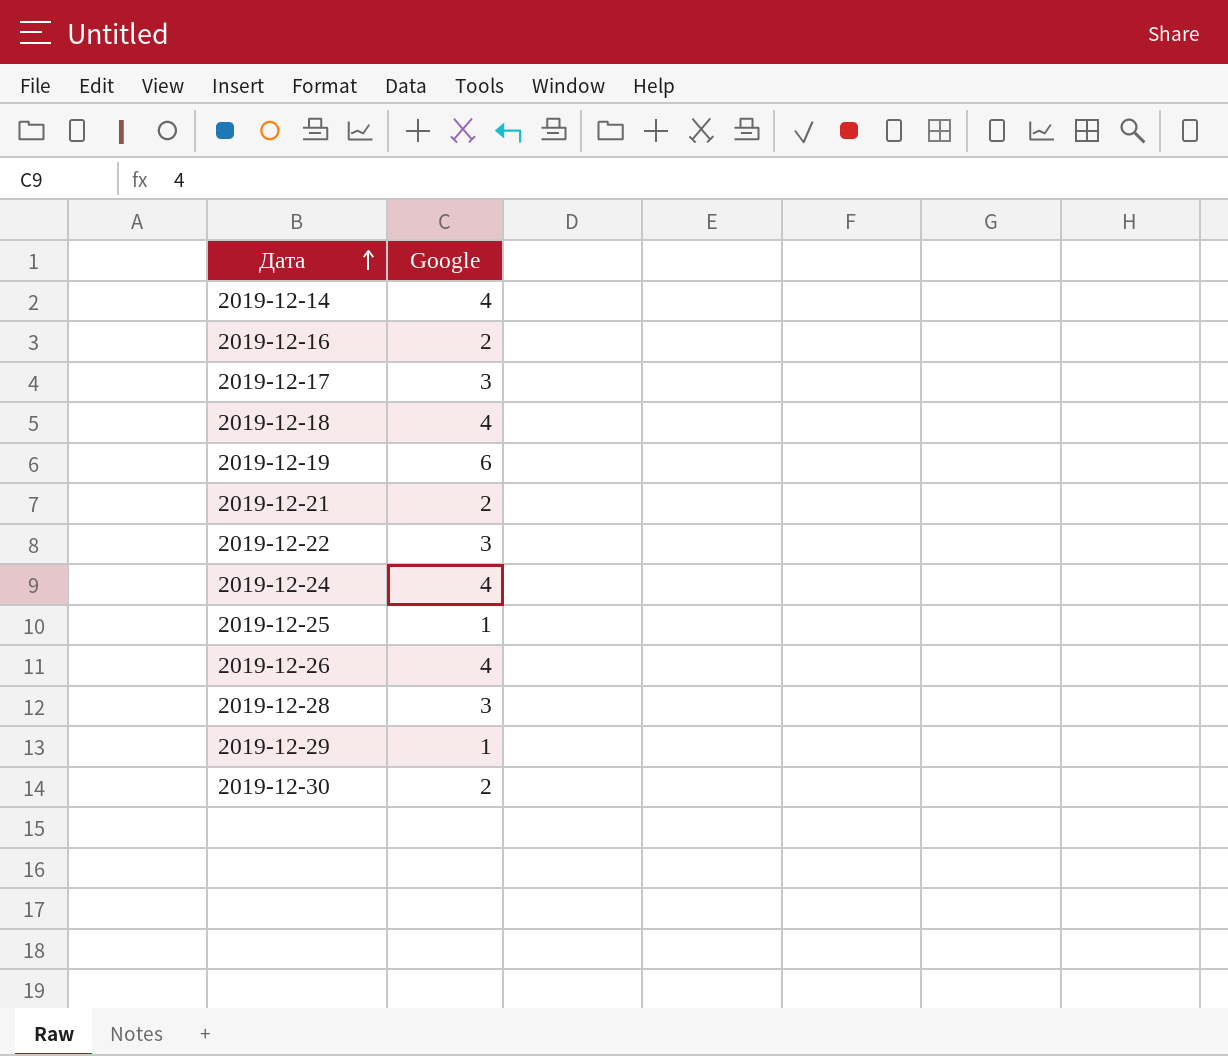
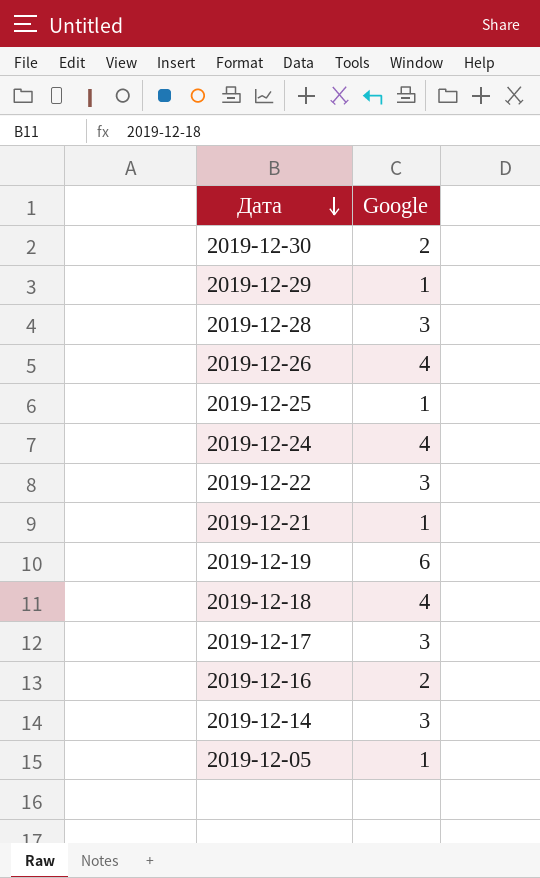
row order: Дата ascending -> Дата descending
2019-12-21 | Google: 2 -> 1
2019-12-14 | Google: 4 -> 3
row 2019-12-05: none -> 1

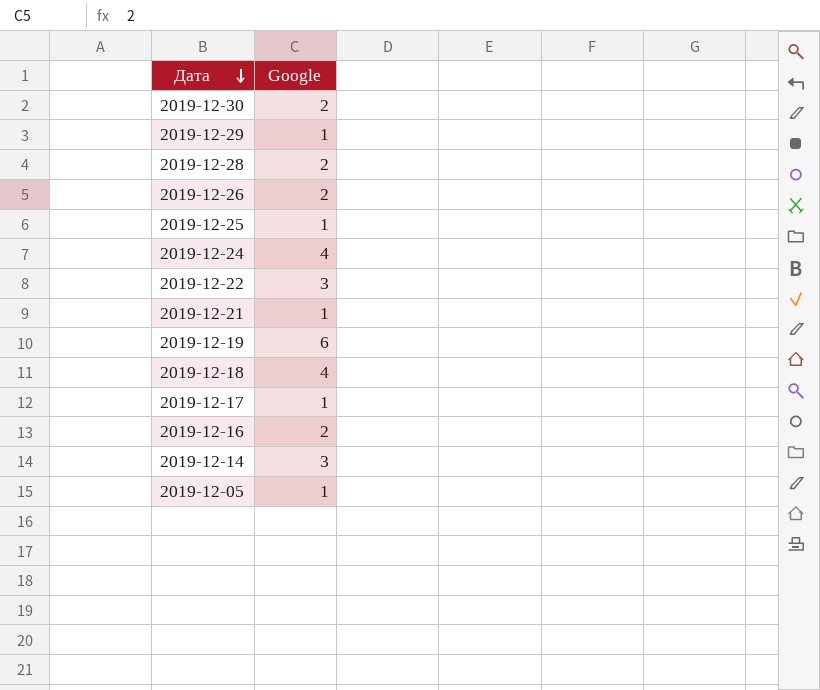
2019-12-28 | Google: 3 -> 2
2019-12-26 | Google: 4 -> 2
2019-12-17 | Google: 3 -> 1

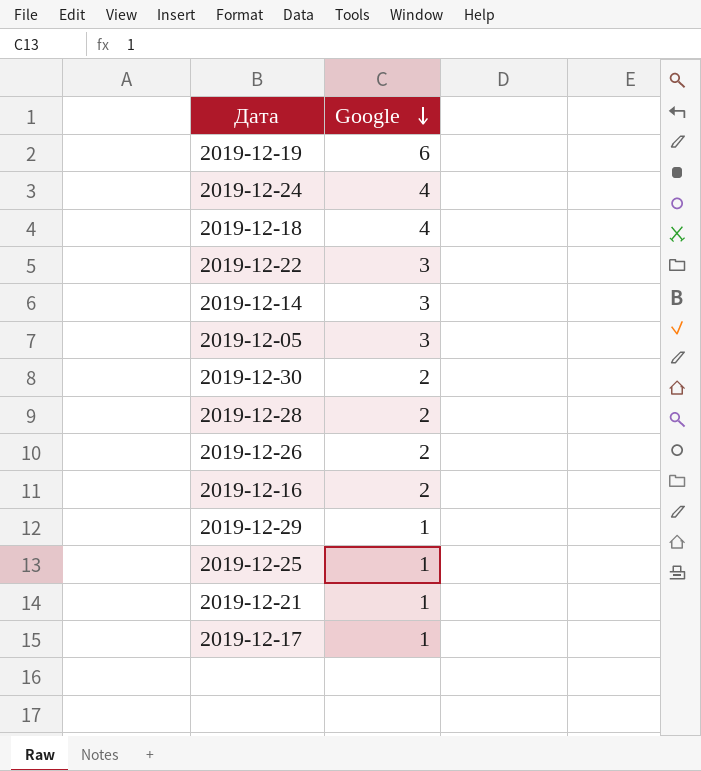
row order: Дата descending -> Google descending
2019-12-05 | Google: 1 -> 3

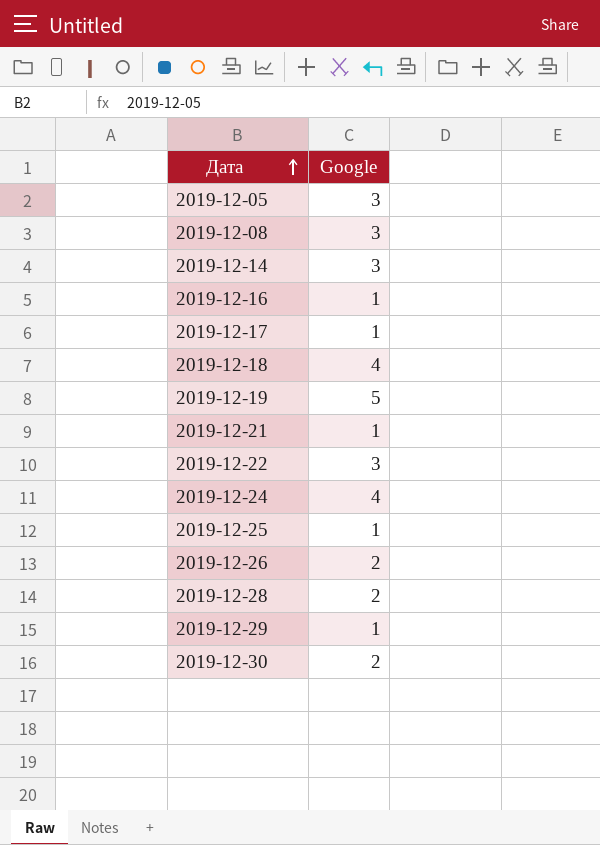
row order: Google descending -> Дата ascending
row 2019-12-08: none -> 3
2019-12-16 | Google: 2 -> 1
2019-12-19 | Google: 6 -> 5

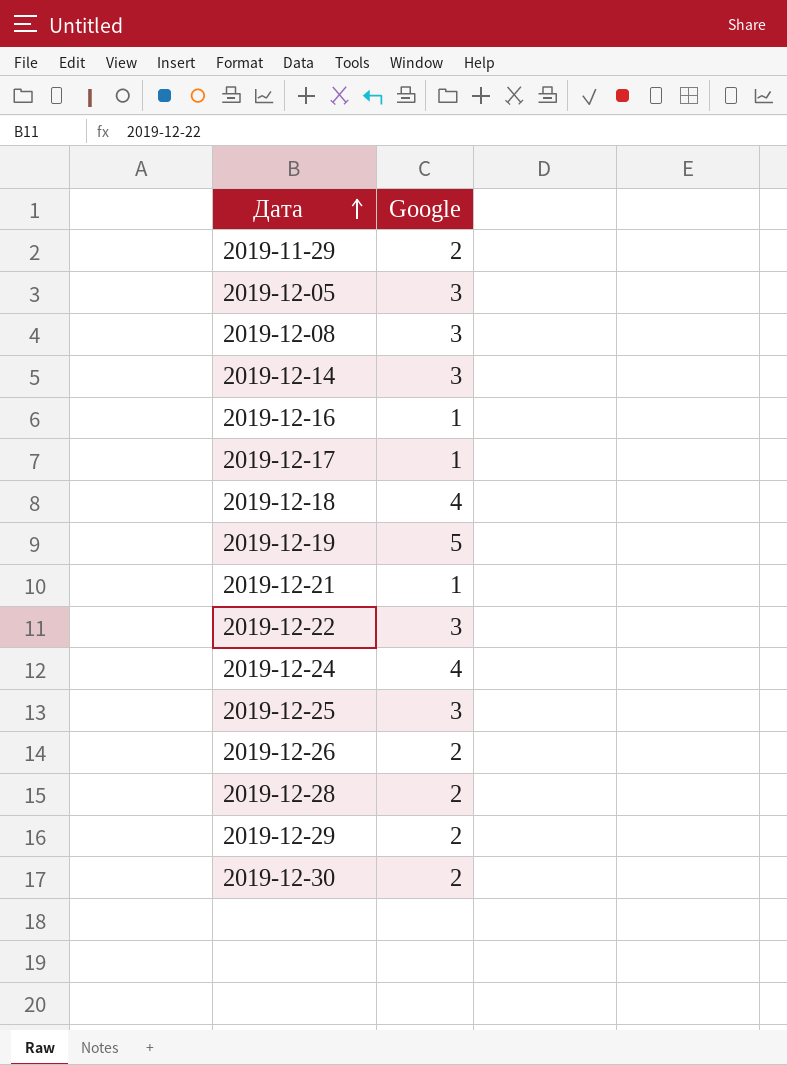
row 2019-11-29: none -> 2
2019-12-25 | Google: 1 -> 3
2019-12-29 | Google: 1 -> 2

